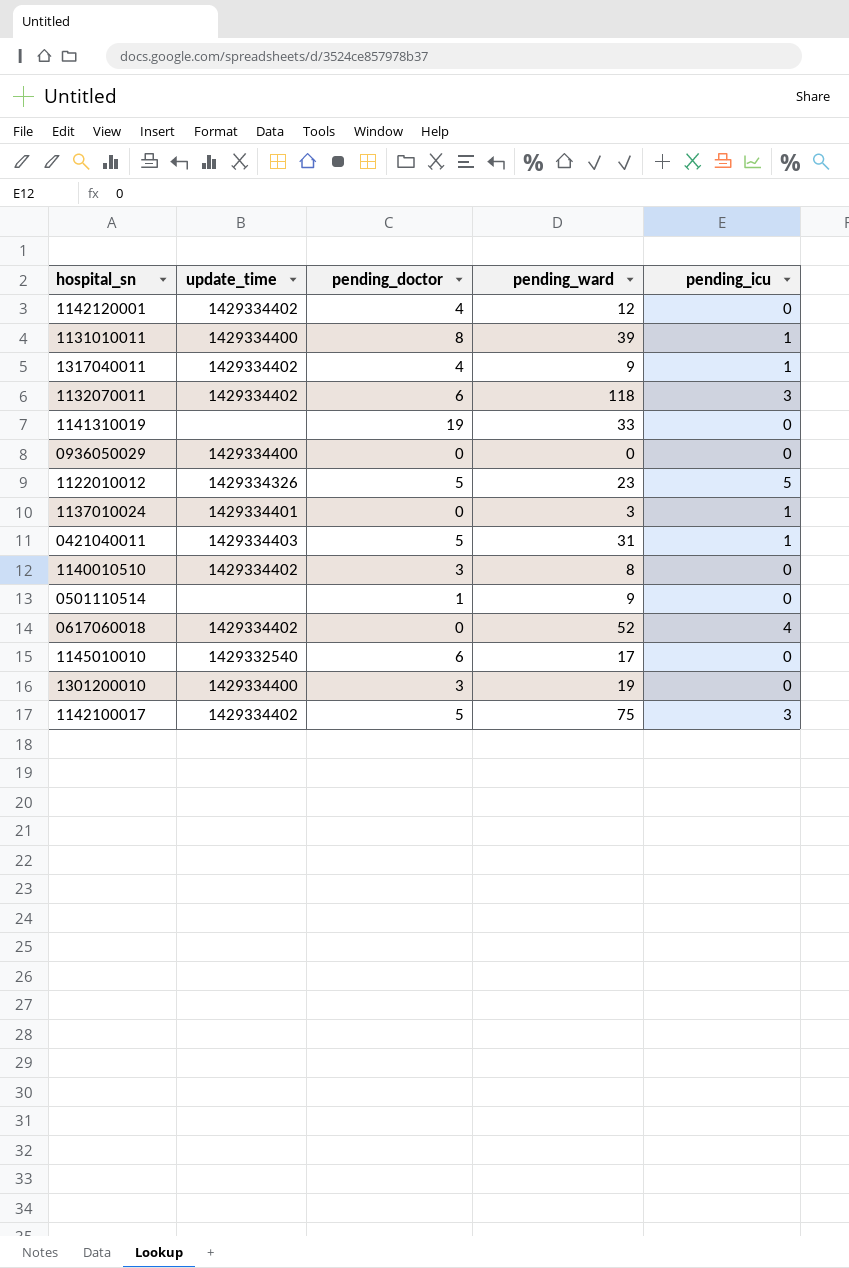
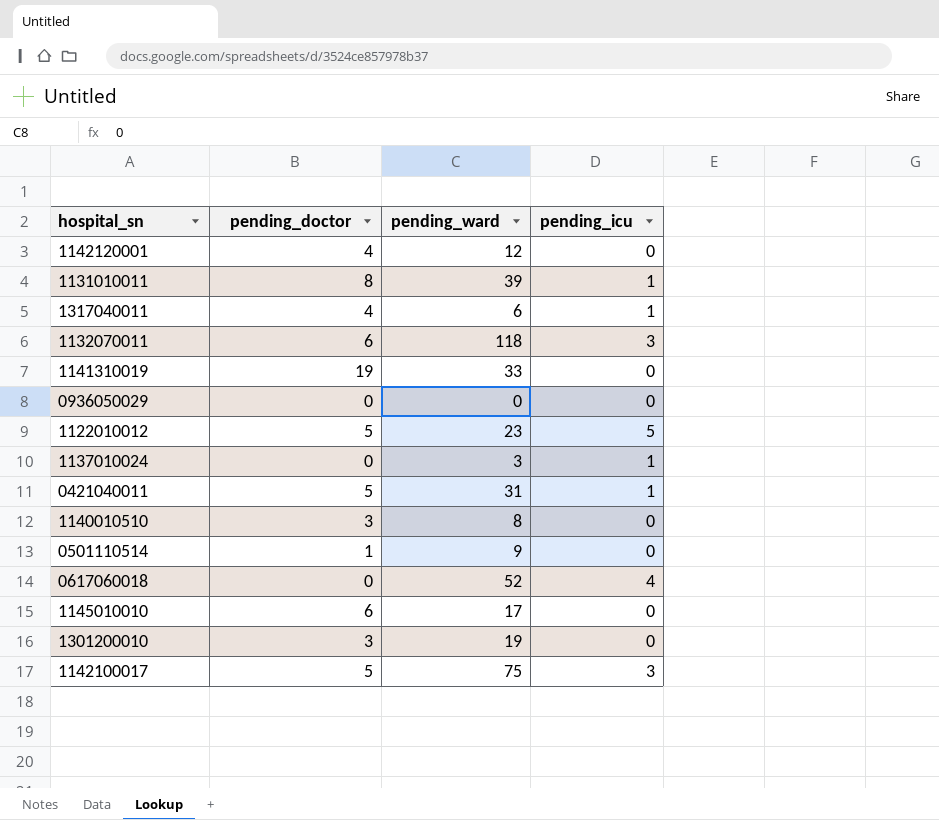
column update_time | position: 2 -> none
1317040011 | pending_ward: 9 -> 6

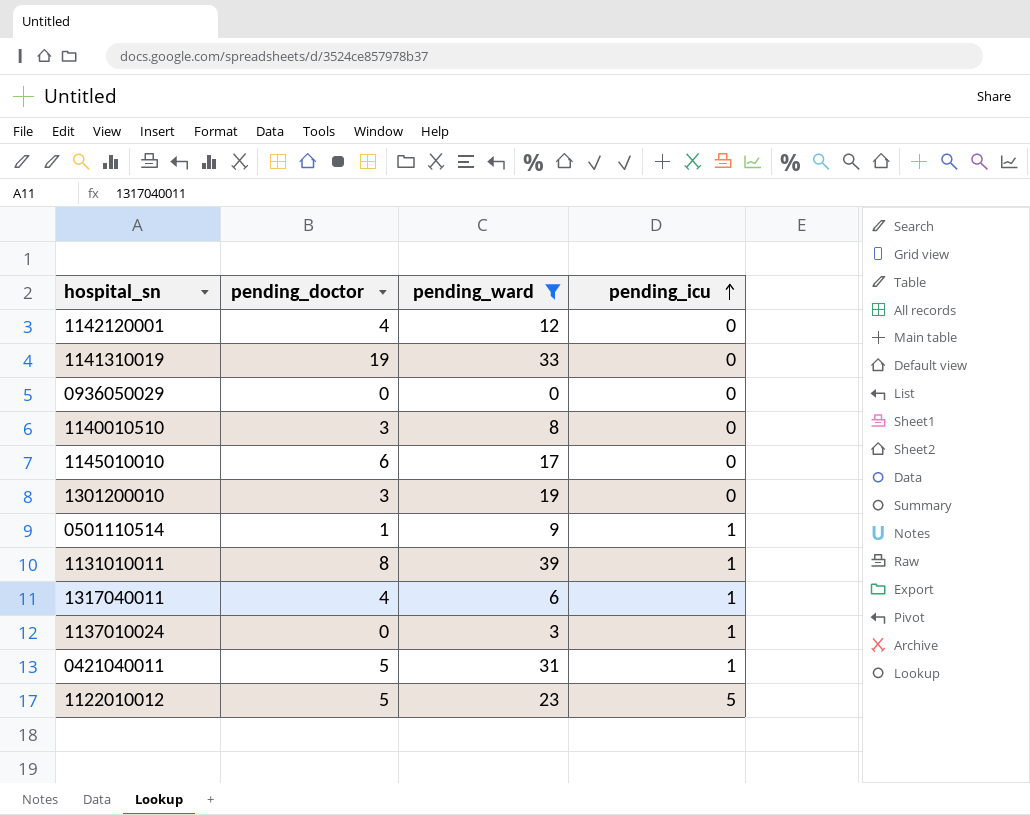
filter: none -> pending_ward <= 39
row order: none -> pending_icu ascending
0501110514 | pending_icu: 0 -> 1

